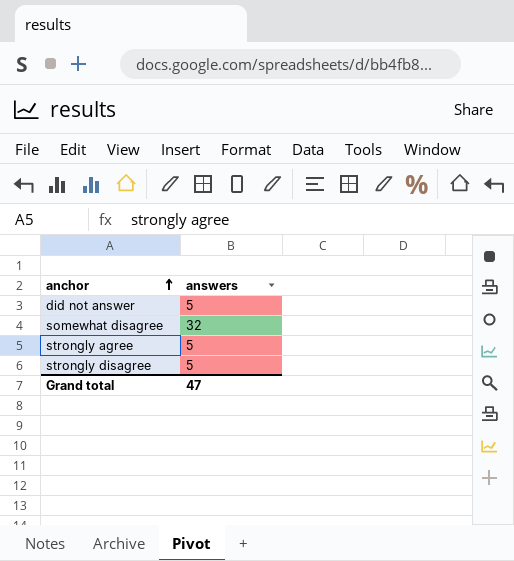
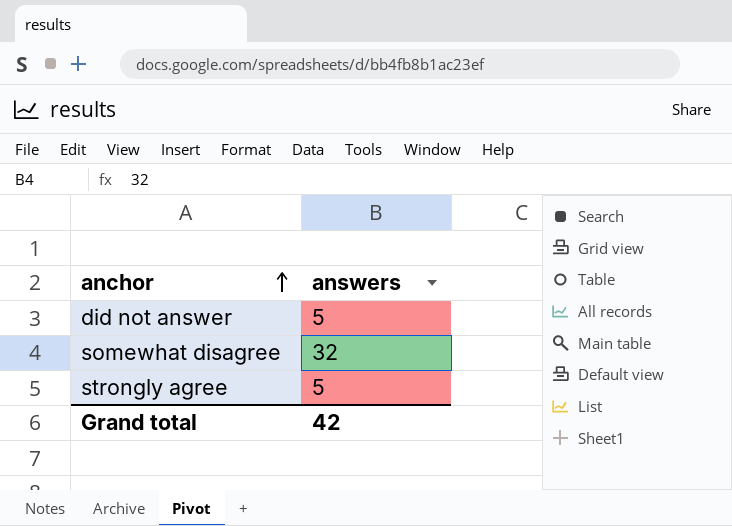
row strongly disagree: 5 -> none
Grand total | answers: 47 -> 42

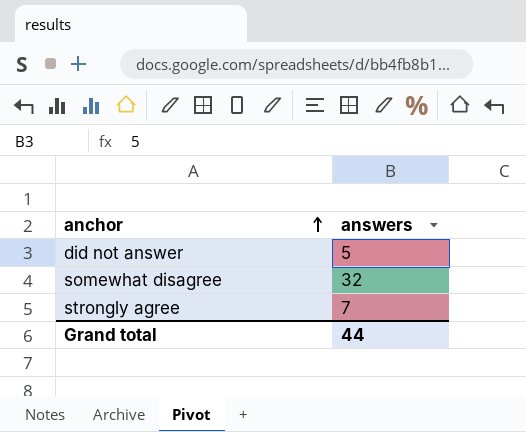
strongly agree | answers: 5 -> 7
Grand total | answers: 42 -> 44

